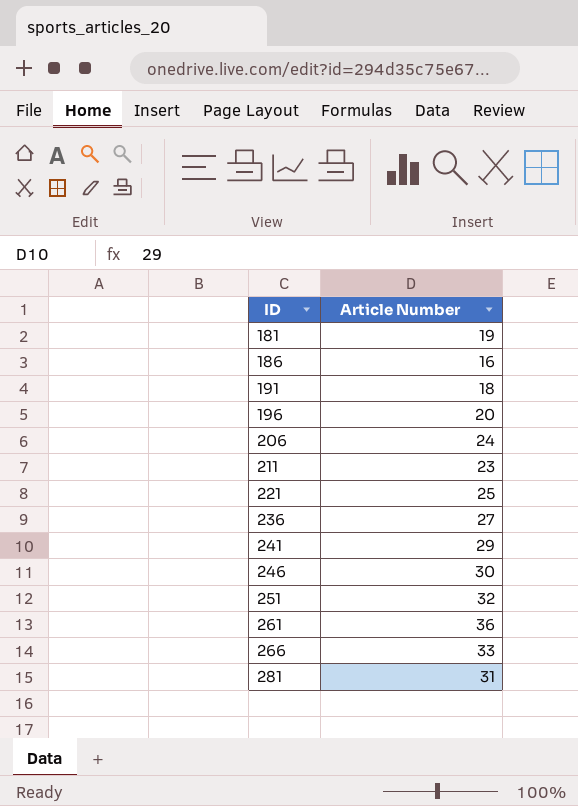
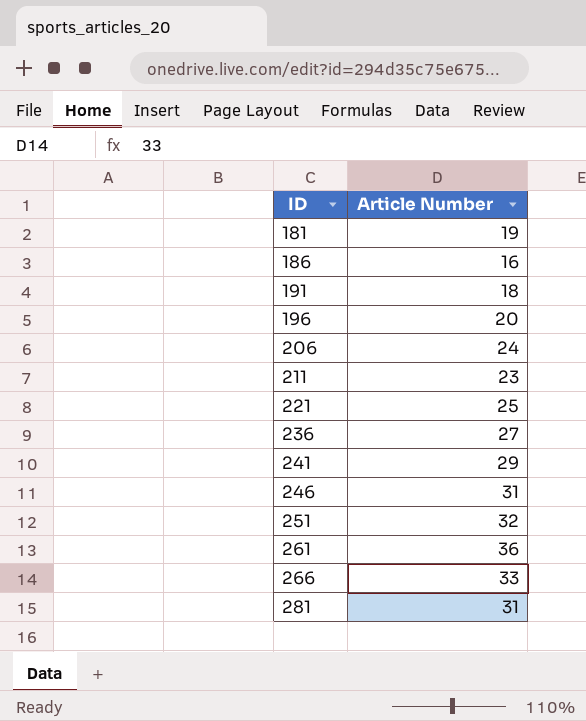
246 | Article Number: 30 -> 31

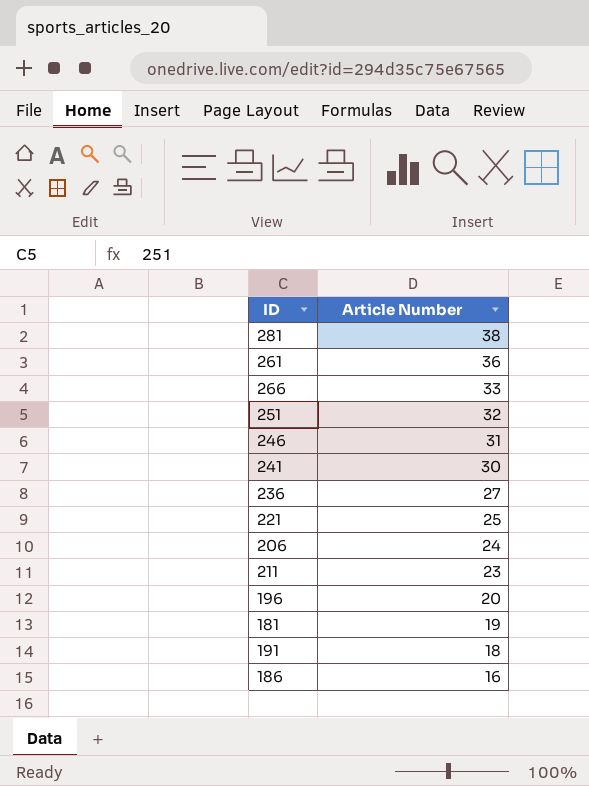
row order: ID ascending -> Article Number descending
281 | Article Number: 31 -> 38
241 | Article Number: 29 -> 30

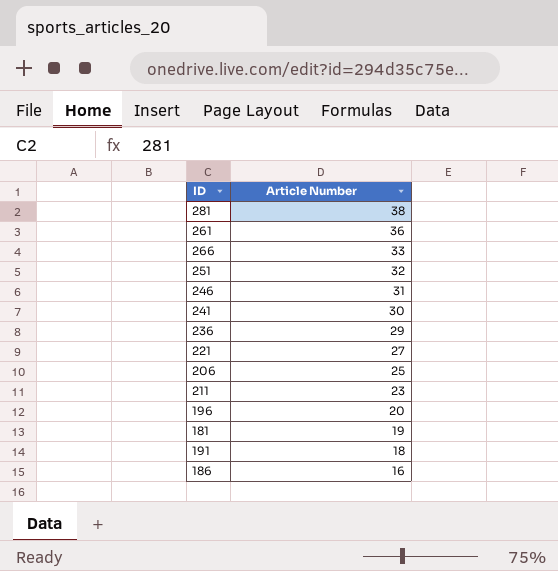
236 | Article Number: 27 -> 29
221 | Article Number: 25 -> 27
206 | Article Number: 24 -> 25

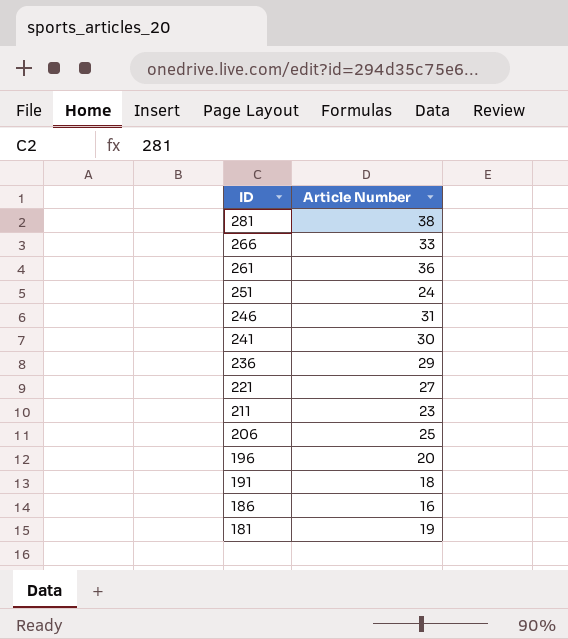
row order: Article Number descending -> ID descending
251 | Article Number: 32 -> 24

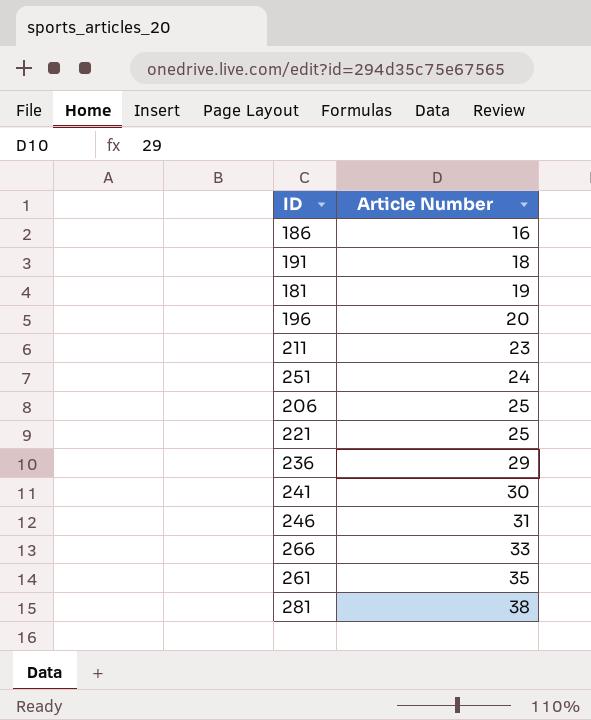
row order: ID descending -> Article Number ascending
221 | Article Number: 27 -> 25
261 | Article Number: 36 -> 35

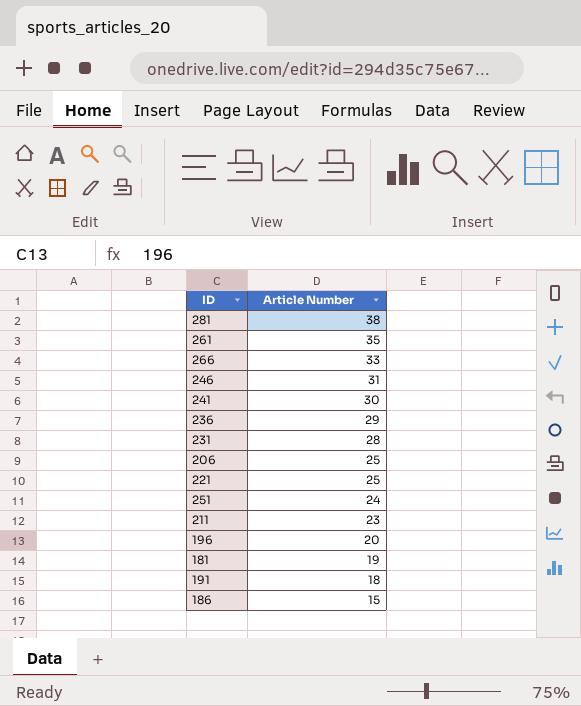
row order: Article Number ascending -> Article Number descending
row 231: none -> 28
186 | Article Number: 16 -> 15

